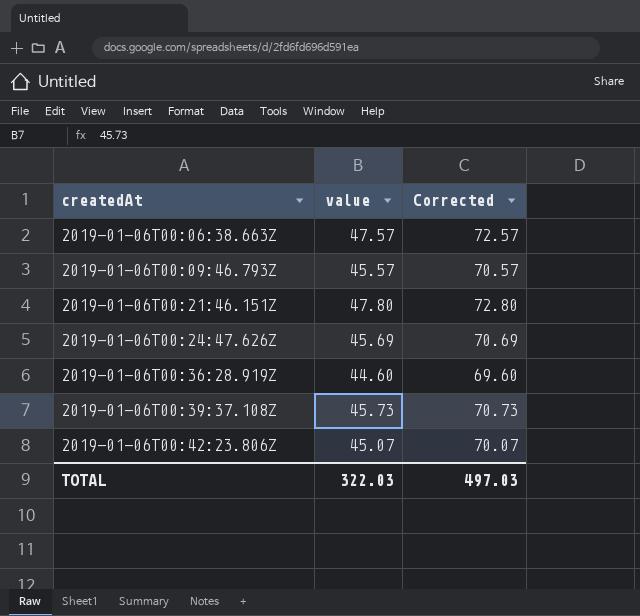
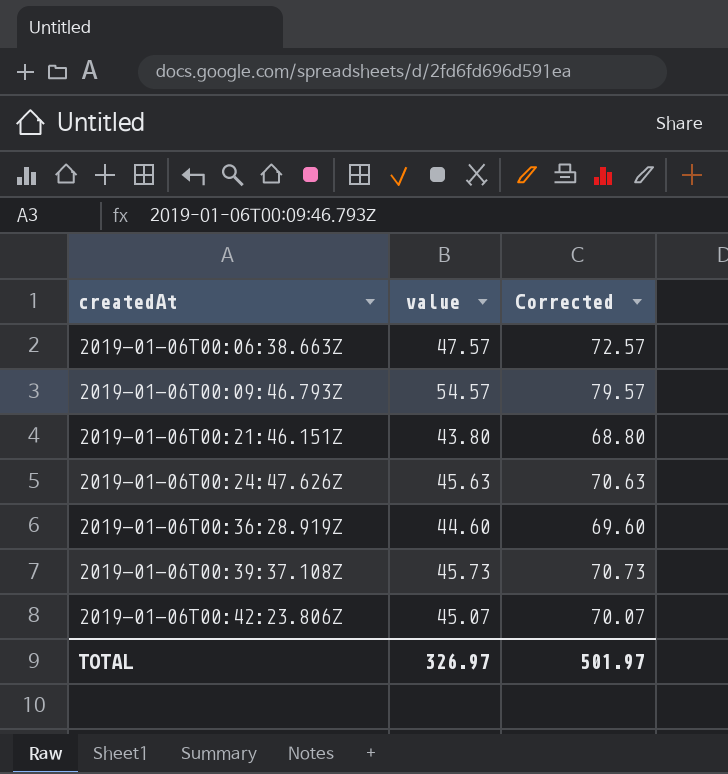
2019-01-06T00:09:46.793Z | value: 45.57 -> 54.57
2019-01-06T00:09:46.793Z | Corrected: 70.57 -> 79.57
2019-01-06T00:21:46.151Z | value: 47.80 -> 43.80
2019-01-06T00:21:46.151Z | Corrected: 72.80 -> 68.80
2019-01-06T00:24:47.626Z | value: 45.69 -> 45.63
2019-01-06T00:24:47.626Z | Corrected: 70.69 -> 70.63
TOTAL | value: 322.03 -> 326.97
TOTAL | Corrected: 497.03 -> 501.97

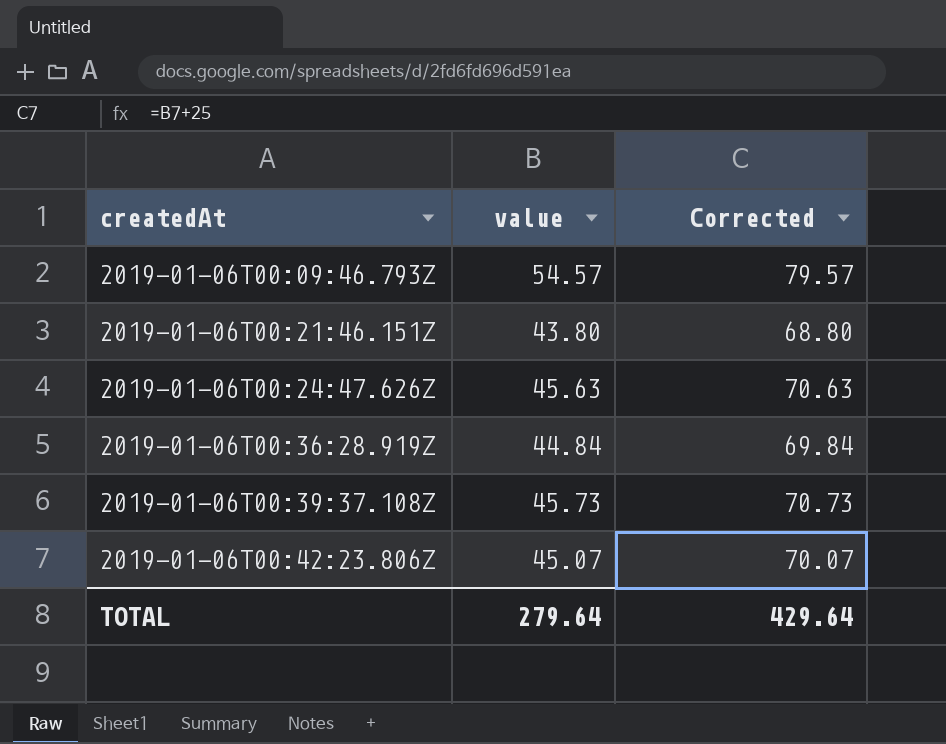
row 2019-01-06T00:06:38.663Z: 47.57 | 72.57 -> none
2019-01-06T00:36:28.919Z | value: 44.60 -> 44.84
2019-01-06T00:36:28.919Z | Corrected: 69.60 -> 69.84
TOTAL | value: 326.97 -> 279.64
TOTAL | Corrected: 501.97 -> 429.64

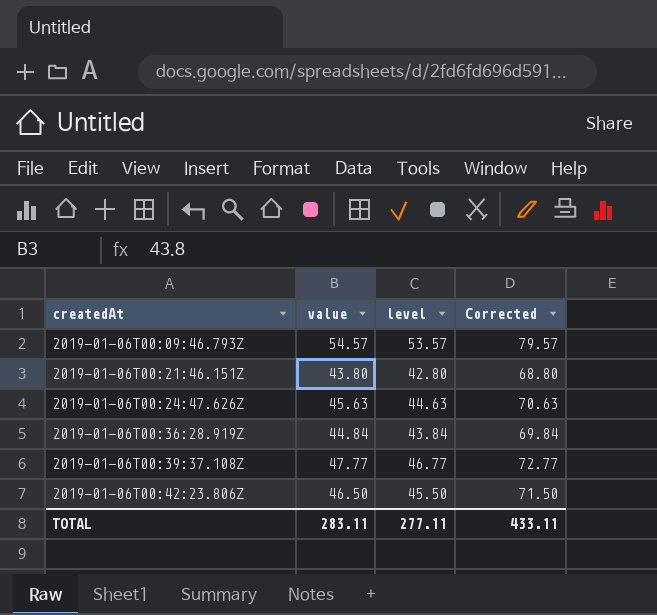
column level | formula: none -> [value] - 1
2019-01-06T00:39:37.108Z | value: 45.73 -> 47.77
2019-01-06T00:39:37.108Z | Corrected: 70.73 -> 72.77
2019-01-06T00:42:23.806Z | value: 45.07 -> 46.50
2019-01-06T00:42:23.806Z | Corrected: 70.07 -> 71.50
TOTAL | value: 279.64 -> 283.11
TOTAL | Corrected: 429.64 -> 433.11

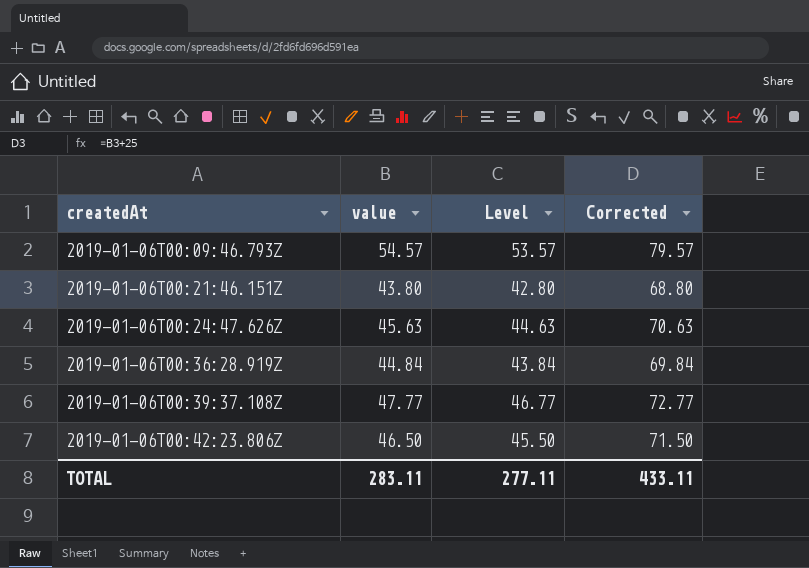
column name: level -> Level

